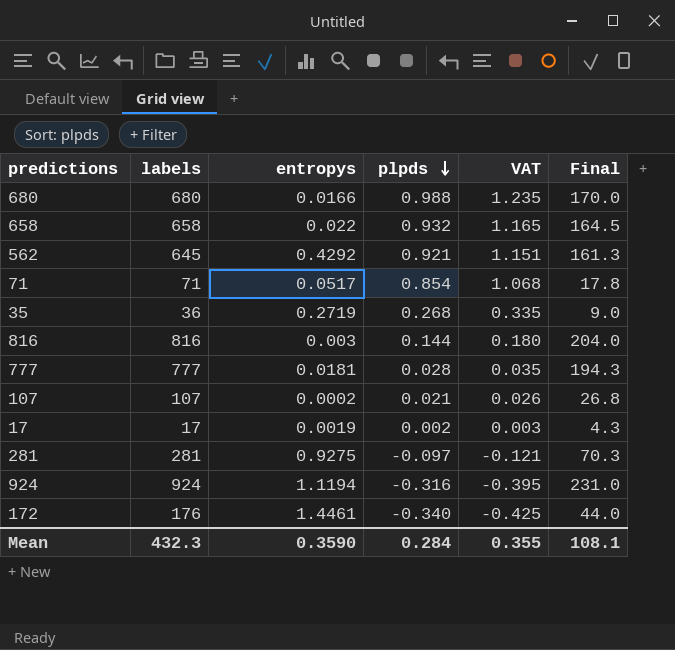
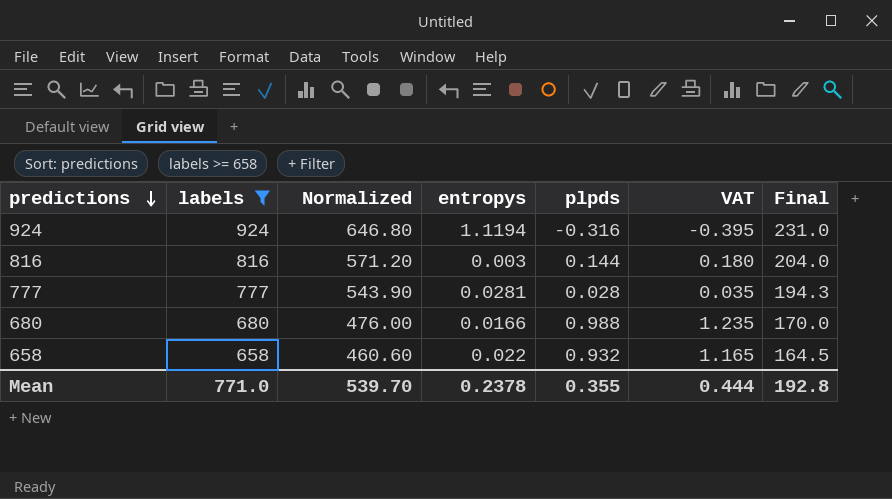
filter: none -> labels >= 658
row order: plpds descending -> predictions descending
column Normalized | formula: none -> [labels] * 0.7
777 | entropys: 0.0181 -> 0.0281
Mean | labels: 432.3 -> 771.0
Mean | entropys: 0.3590 -> 0.2378
Mean | plpds: 0.284 -> 0.355
Mean | VAT: 0.355 -> 0.444
Mean | Final: 108.1 -> 192.8

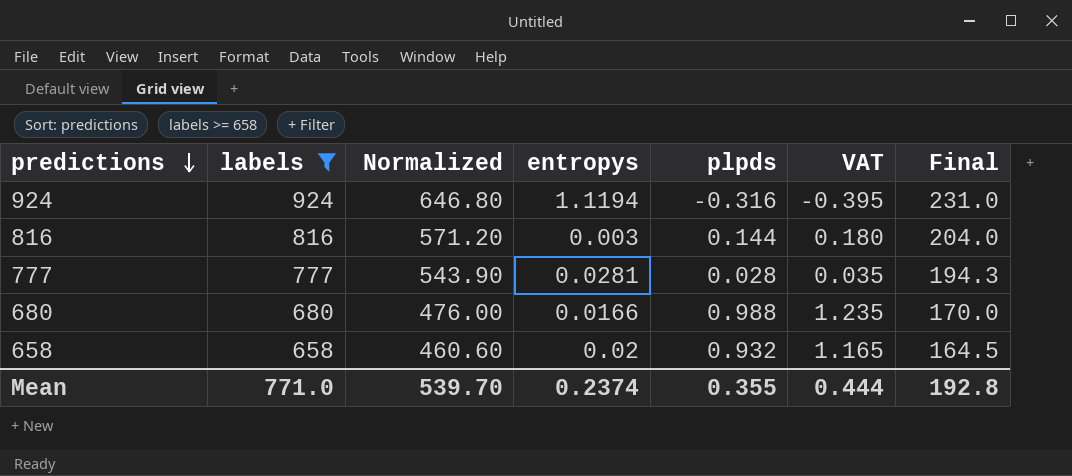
658 | entropys: 0.022 -> 0.02
Mean | entropys: 0.2378 -> 0.2374

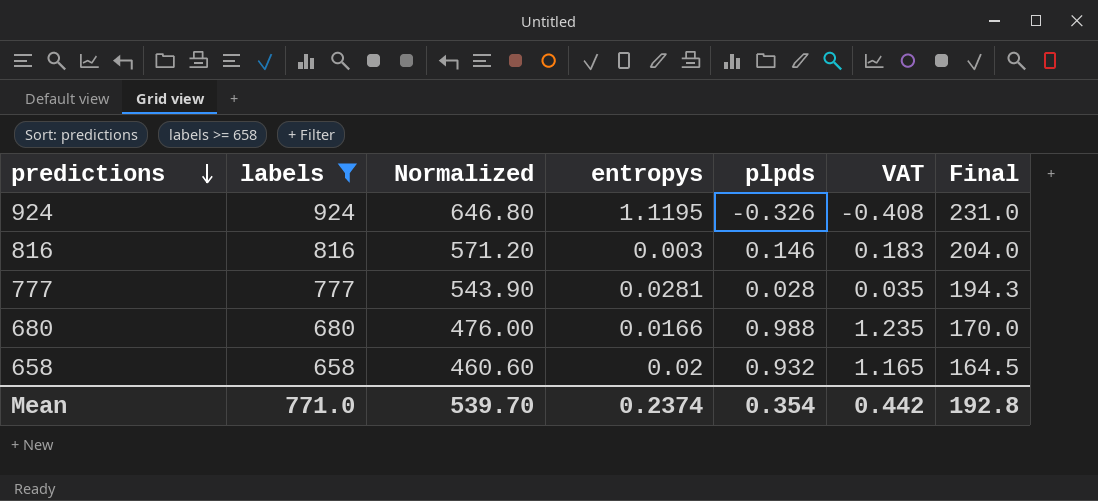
924 | entropys: 1.1194 -> 1.1195
924 | plpds: -0.316 -> -0.326
924 | VAT: -0.395 -> -0.408
816 | plpds: 0.144 -> 0.146
816 | VAT: 0.180 -> 0.183
Mean | plpds: 0.355 -> 0.354
Mean | VAT: 0.444 -> 0.442

